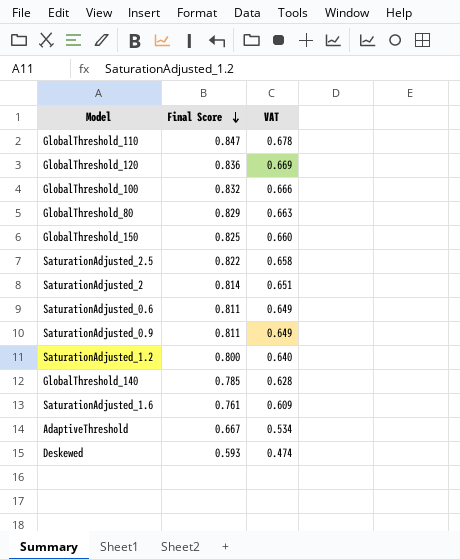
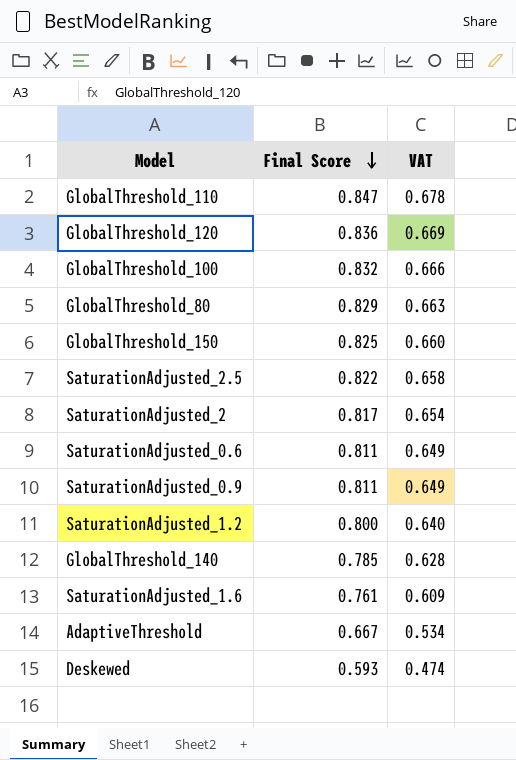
SaturationAdjusted_2 | Final Score: 0.814 -> 0.817
SaturationAdjusted_2 | VAT: 0.651 -> 0.654

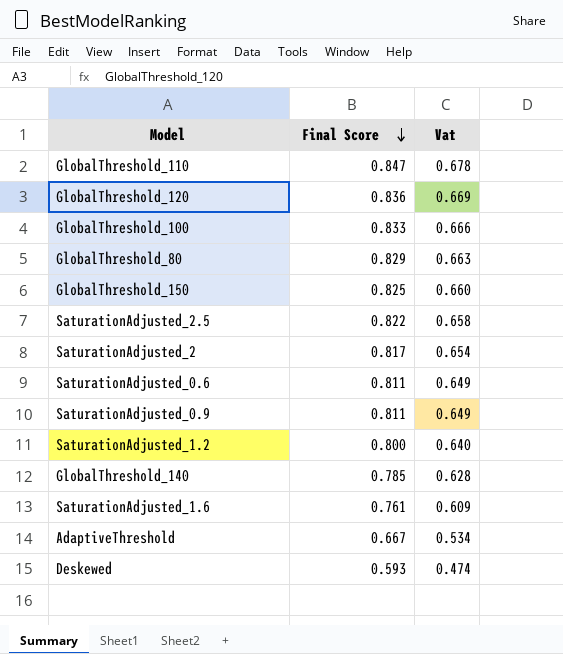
column name: VAT -> Vat
GlobalThreshold_100 | Final Score: 0.832 -> 0.833

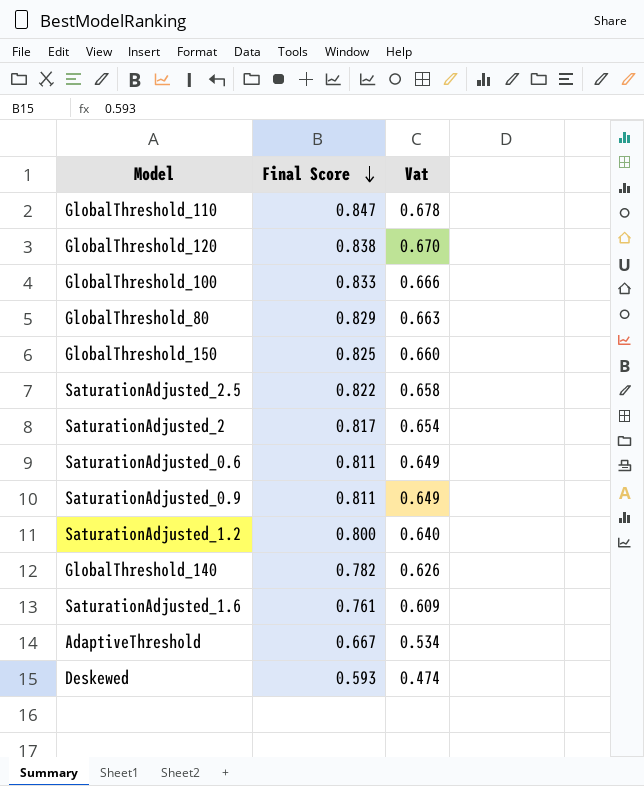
GlobalThreshold_120 | Final Score: 0.836 -> 0.838
GlobalThreshold_120 | Vat: 0.669 -> 0.670
GlobalThreshold_140 | Final Score: 0.785 -> 0.782
GlobalThreshold_140 | Vat: 0.628 -> 0.626

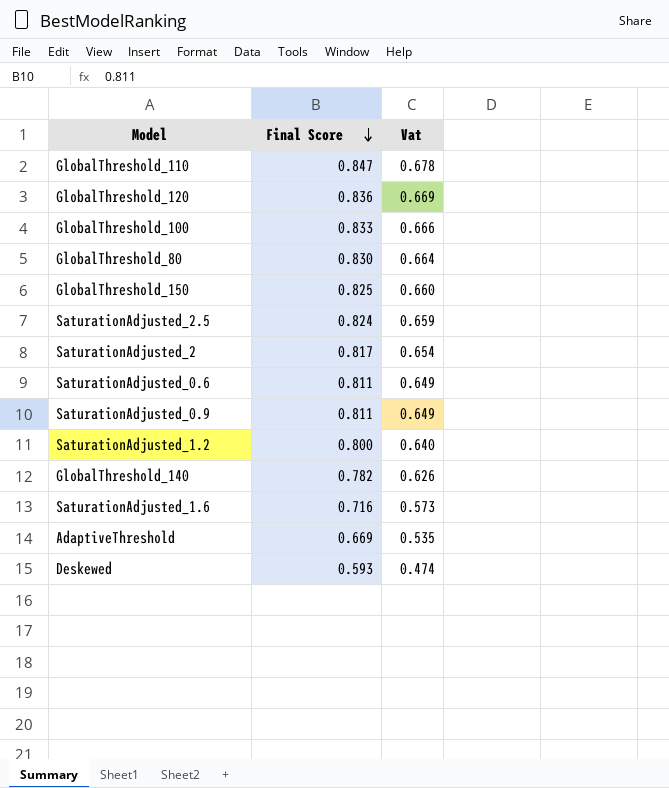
GlobalThreshold_120 | Final Score: 0.838 -> 0.836
GlobalThreshold_120 | Vat: 0.670 -> 0.669
GlobalThreshold_80 | Final Score: 0.829 -> 0.830
GlobalThreshold_80 | Vat: 0.663 -> 0.664
SaturationAdjusted_2.5 | Final Score: 0.822 -> 0.824
SaturationAdjusted_2.5 | Vat: 0.658 -> 0.659
SaturationAdjusted_1.6 | Final Score: 0.761 -> 0.716
SaturationAdjusted_1.6 | Vat: 0.609 -> 0.573
AdaptiveThreshold | Final Score: 0.667 -> 0.669
AdaptiveThreshold | Vat: 0.534 -> 0.535

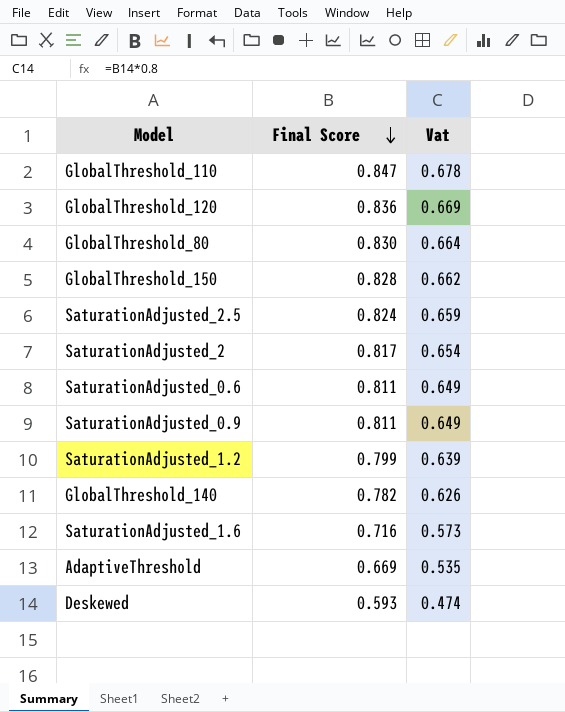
row GlobalThreshold_100: 0.833 | 0.666 -> none
GlobalThreshold_150 | Final Score: 0.825 -> 0.828
GlobalThreshold_150 | Vat: 0.660 -> 0.662
SaturationAdjusted_1.2 | Final Score: 0.800 -> 0.799
SaturationAdjusted_1.2 | Vat: 0.640 -> 0.639

